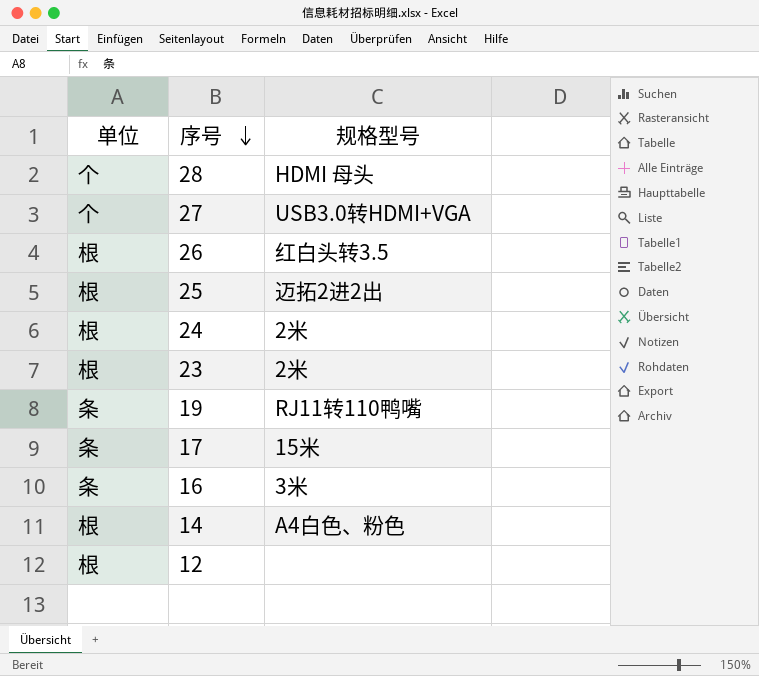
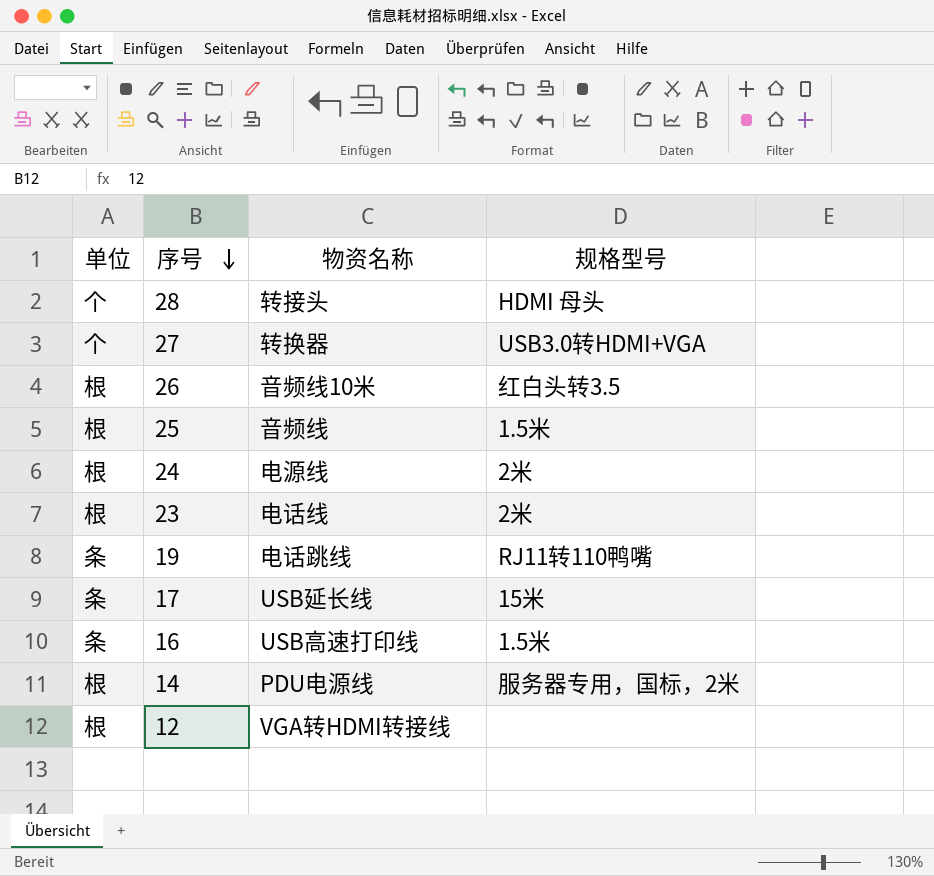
column 物资名称 | position: none -> 3
25 | 规格型号: 迈拓2进2出 -> 1.5米
16 | 规格型号: 3米 -> 1.5米
14 | 规格型号: A4白色、粉色 -> 服务器专用，国标，2米

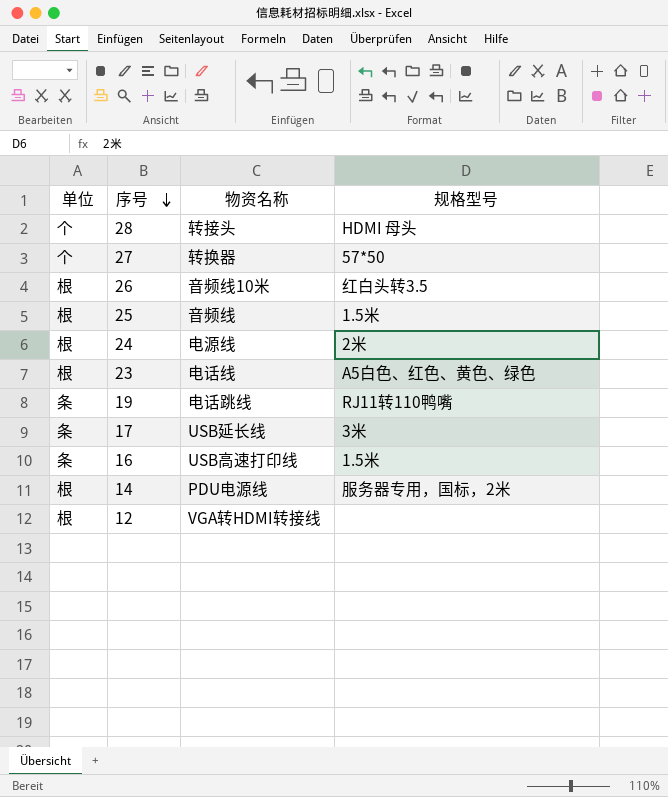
27 | 规格型号: USB3.0转HDMI+VGA -> 57*50
23 | 规格型号: 2米 -> A5白色、红色、黄色、绿色
17 | 规格型号: 15米 -> 3米

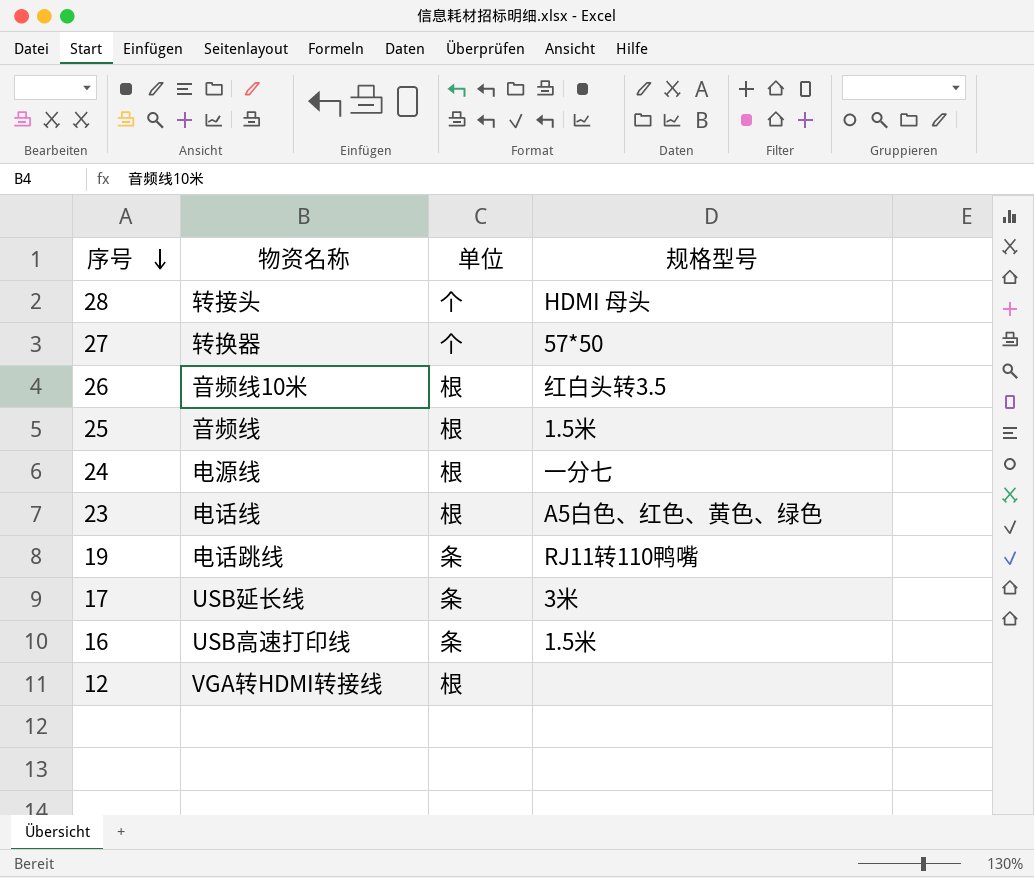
column 单位 | position: 1 -> 3
row 14: 根 | PDU电源线 | 服务器专用，国标，2米 -> none
24 | 规格型号: 2米 -> 一分七

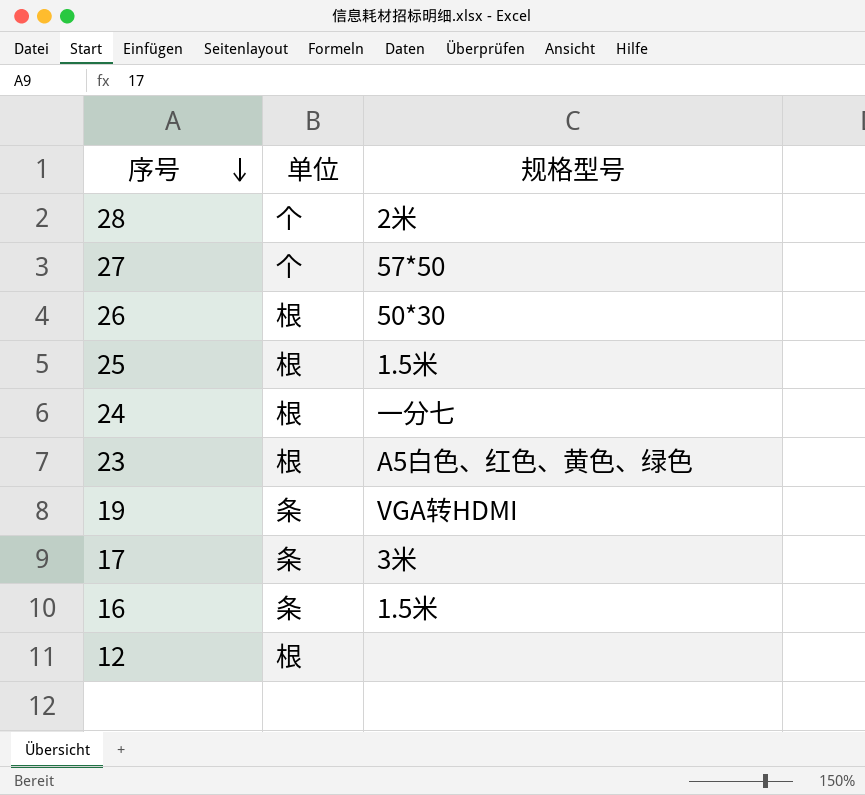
column 物资名称 | position: 2 -> none
28 | 规格型号: HDMI 母头 -> 2米
26 | 规格型号: 红白头转3.5 -> 50*30
19 | 规格型号: RJ11转110鸭嘴 -> VGA转HDMI

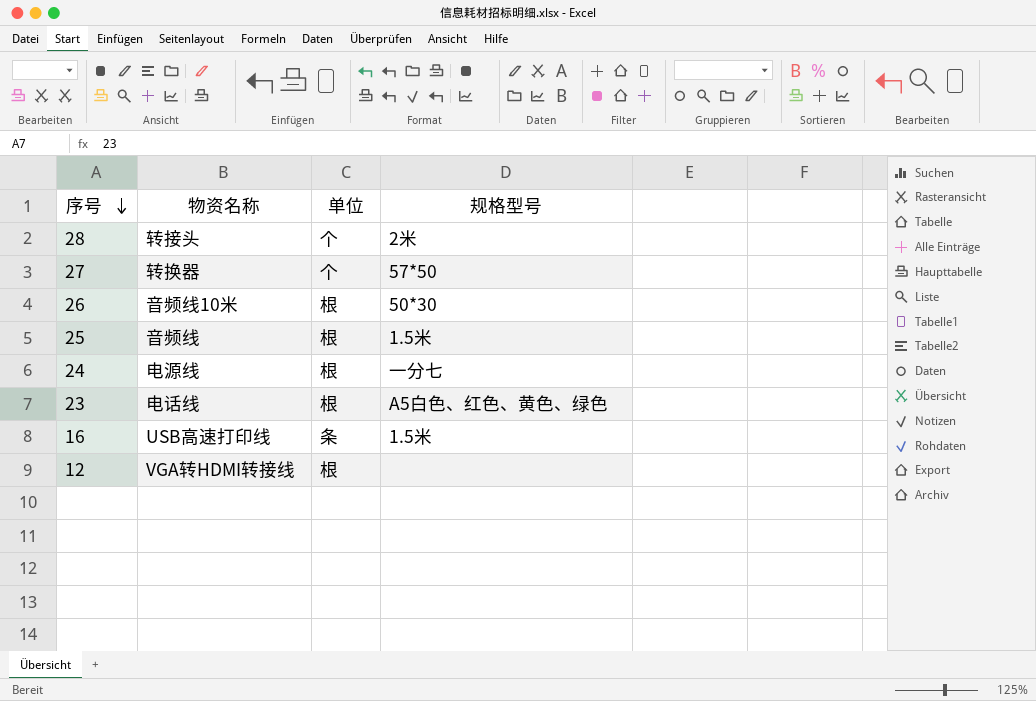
column 物资名称 | position: none -> 2
row 19: 条 | VGA转HDMI -> none
row 17: 条 | 3米 -> none

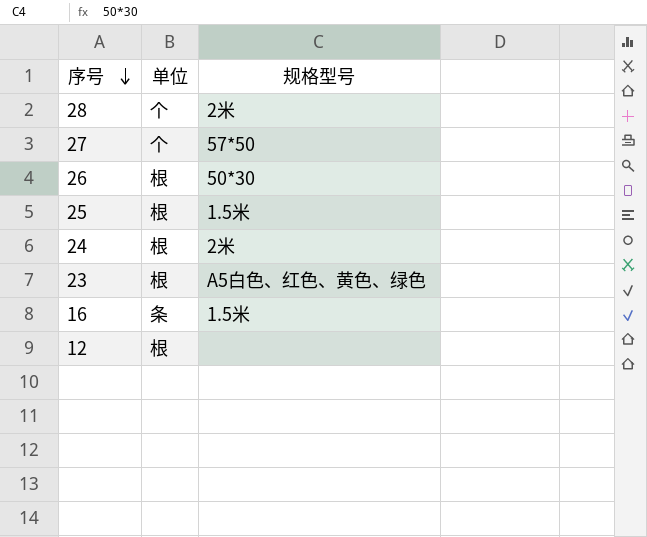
column 物资名称 | position: 2 -> none
24 | 规格型号: 一分七 -> 2米

